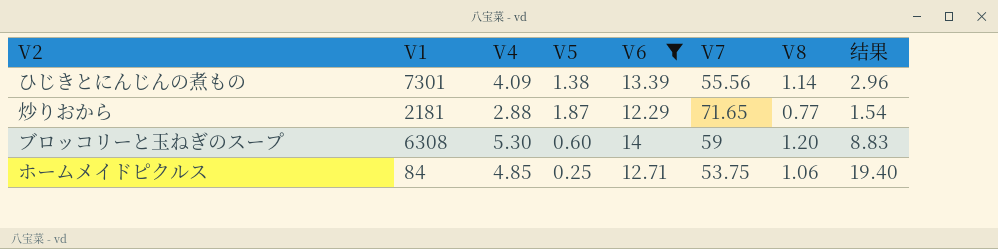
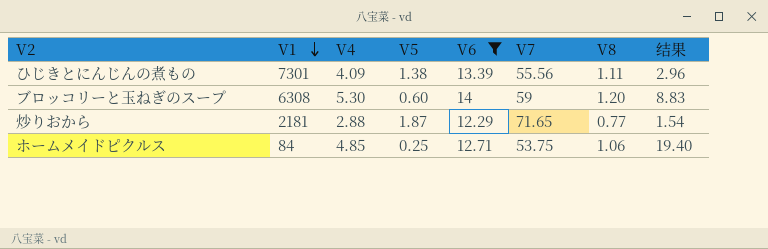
row order: none -> V1 descending
ひじきとにんじんの煮もの | V8: 1.14 -> 1.11

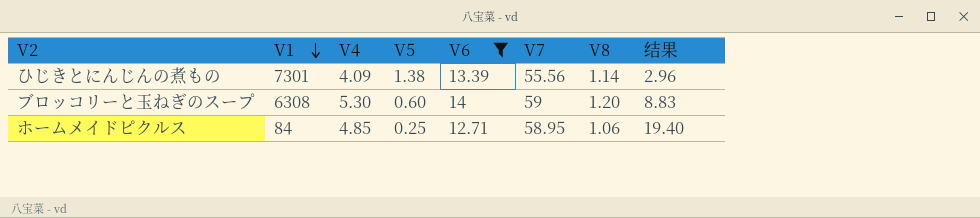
row 炒りおから: 2181 | 2.88 | 1.87 | 12.29 | 71.65 | 0.77 | 1.54 -> none
ひじきとにんじんの煮もの | V8: 1.11 -> 1.14
ホームメイドピクルス | V7: 53.75 -> 58.95

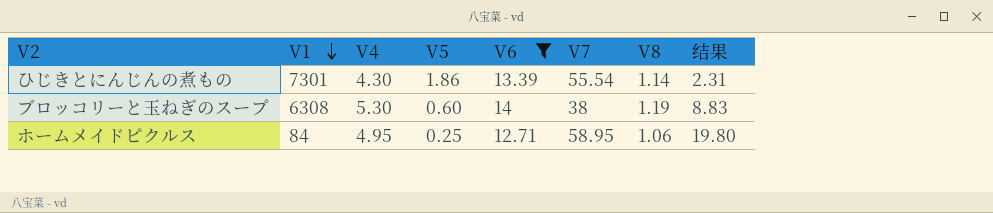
ひじきとにんじんの煮もの | V4: 4.09 -> 4.30
ひじきとにんじんの煮もの | V5: 1.38 -> 1.86
ひじきとにんじんの煮もの | V7: 55.56 -> 55.54
ひじきとにんじんの煮もの | 结果: 2.96 -> 2.31
ブロッコリーと玉ねぎのスープ | V7: 59 -> 38
ブロッコリーと玉ねぎのスープ | V8: 1.20 -> 1.19
ホームメイドピクルス | V4: 4.85 -> 4.95
ホームメイドピクルス | 结果: 19.40 -> 19.80

